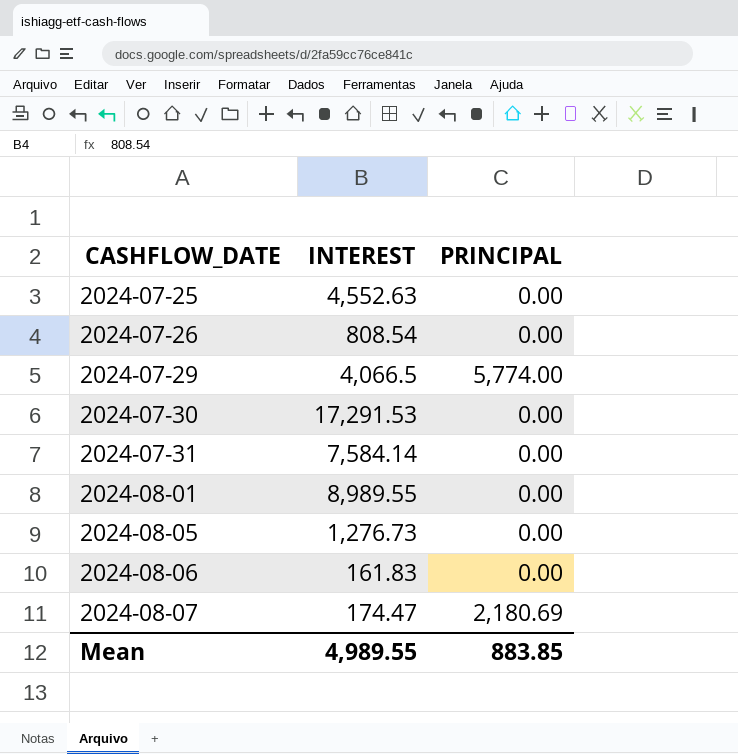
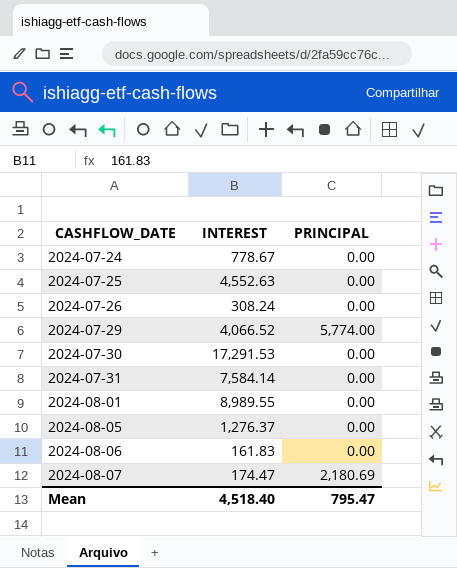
row 2024-07-24: none -> 778.67 | 0.00
2024-07-26 | INTEREST: 808.54 -> 308.24
2024-07-29 | INTEREST: 4,066.5 -> 4,066.52
2024-08-05 | INTEREST: 1,276.73 -> 1,276.37
Mean | INTEREST: 4,989.55 -> 4,518.40
Mean | PRINCIPAL: 883.85 -> 795.47

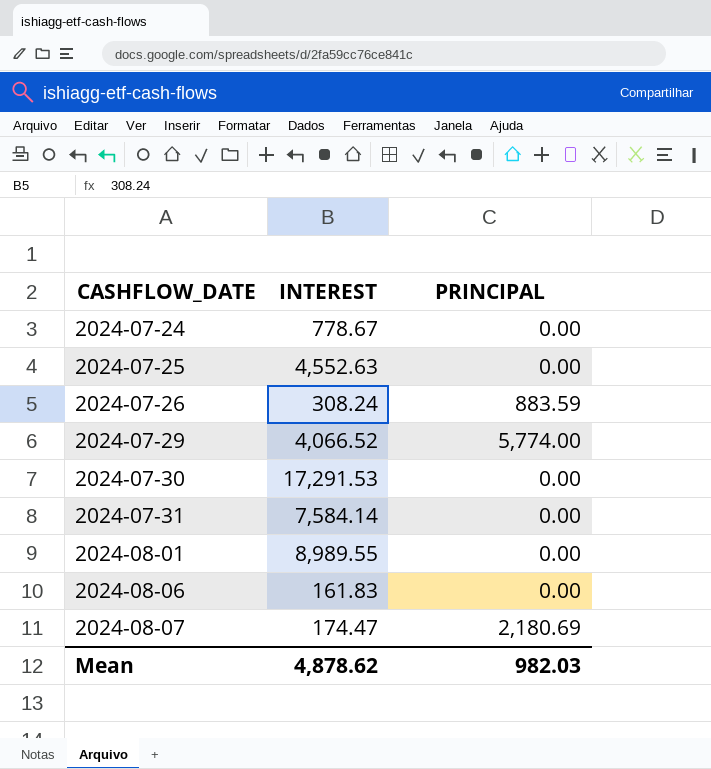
row 2024-08-05: 1,276.37 | 0.00 -> none
2024-07-26 | PRINCIPAL: 0.00 -> 883.59
Mean | INTEREST: 4,518.40 -> 4,878.62
Mean | PRINCIPAL: 795.47 -> 982.03

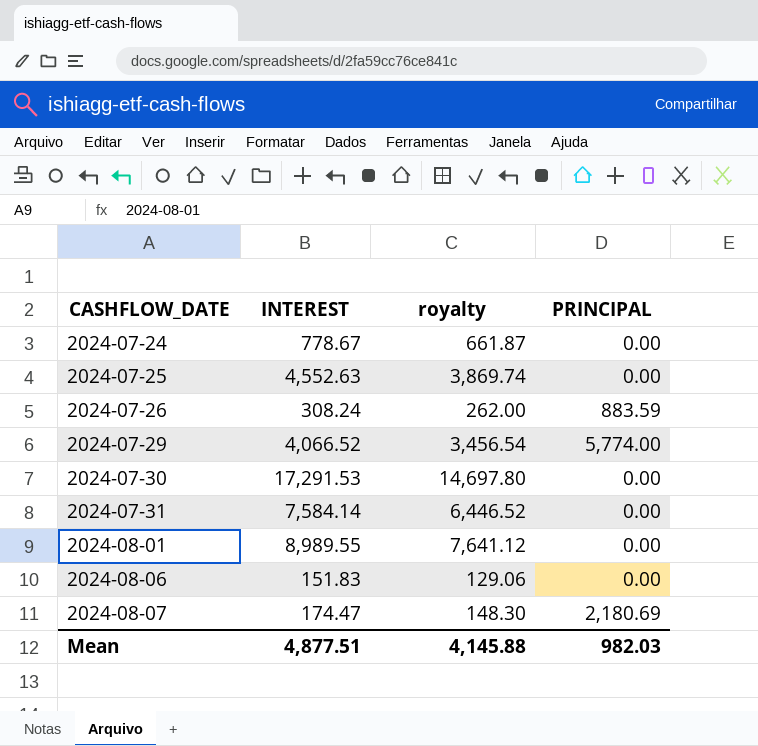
column royalty | formula: none -> [INTEREST] * 0.85
2024-08-06 | INTEREST: 161.83 -> 151.83
Mean | INTEREST: 4,878.62 -> 4,877.51

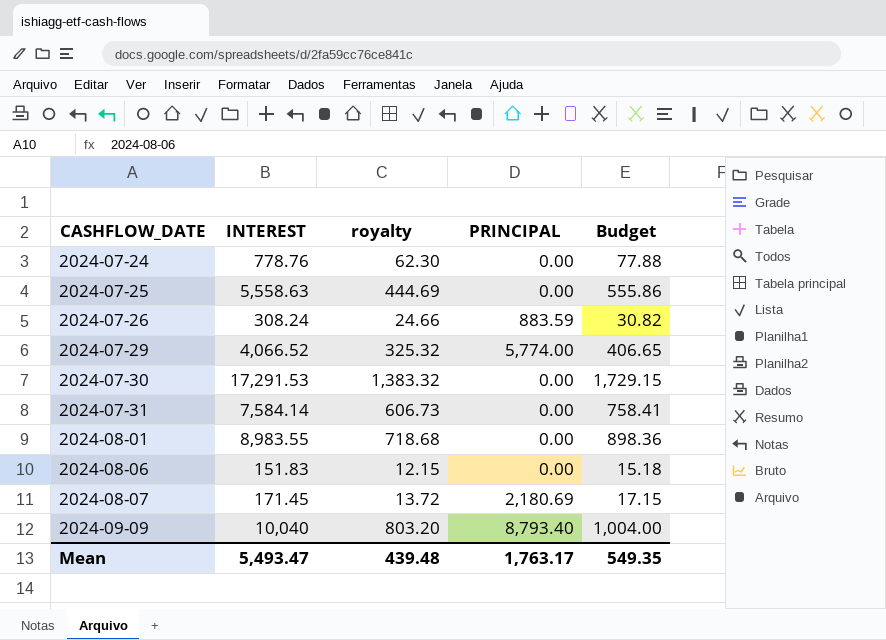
column royalty | formula: [INTEREST] * 0.85 -> [INTEREST] * 0.08
column Budget | formula: none -> [INTEREST] * 0.1
2024-07-24 | INTEREST: 778.67 -> 778.76
2024-07-25 | INTEREST: 4,552.63 -> 5,558.63
2024-08-01 | INTEREST: 8,989.55 -> 8,983.55
2024-08-07 | INTEREST: 174.47 -> 171.45
row 2024-09-09: none -> 10,040 | 803.20 | 8,793.40 | 1,004.00
Mean | INTEREST: 4,877.51 -> 5,493.47
Mean | royalty: 4,145.88 -> 439.48
Mean | PRINCIPAL: 982.03 -> 1,763.17

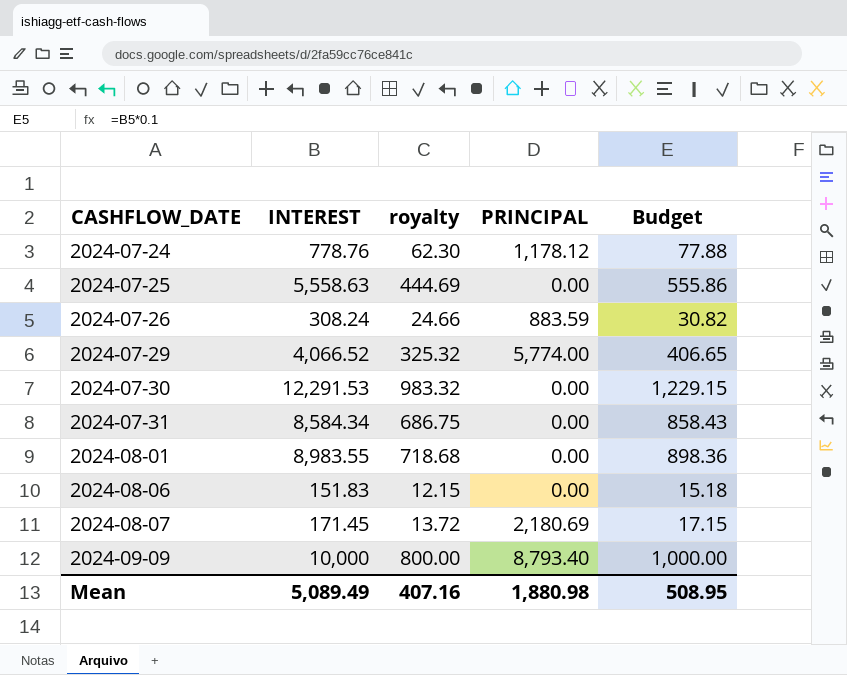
2024-07-24 | PRINCIPAL: 0.00 -> 1,178.12
2024-07-30 | INTEREST: 17,291.53 -> 12,291.53
2024-07-30 | royalty: 1,383.32 -> 983.32
2024-07-30 | Budget: 1,729.15 -> 1,229.15
2024-07-31 | INTEREST: 7,584.14 -> 8,584.34
2024-07-31 | royalty: 606.73 -> 686.75
2024-07-31 | Budget: 758.41 -> 858.43
2024-09-09 | INTEREST: 10,040 -> 10,000
2024-09-09 | royalty: 803.20 -> 800.00
2024-09-09 | Budget: 1,004.00 -> 1,000.00
Mean | INTEREST: 5,493.47 -> 5,089.49
Mean | royalty: 439.48 -> 407.16
Mean | PRINCIPAL: 1,763.17 -> 1,880.98
Mean | Budget: 549.35 -> 508.95

